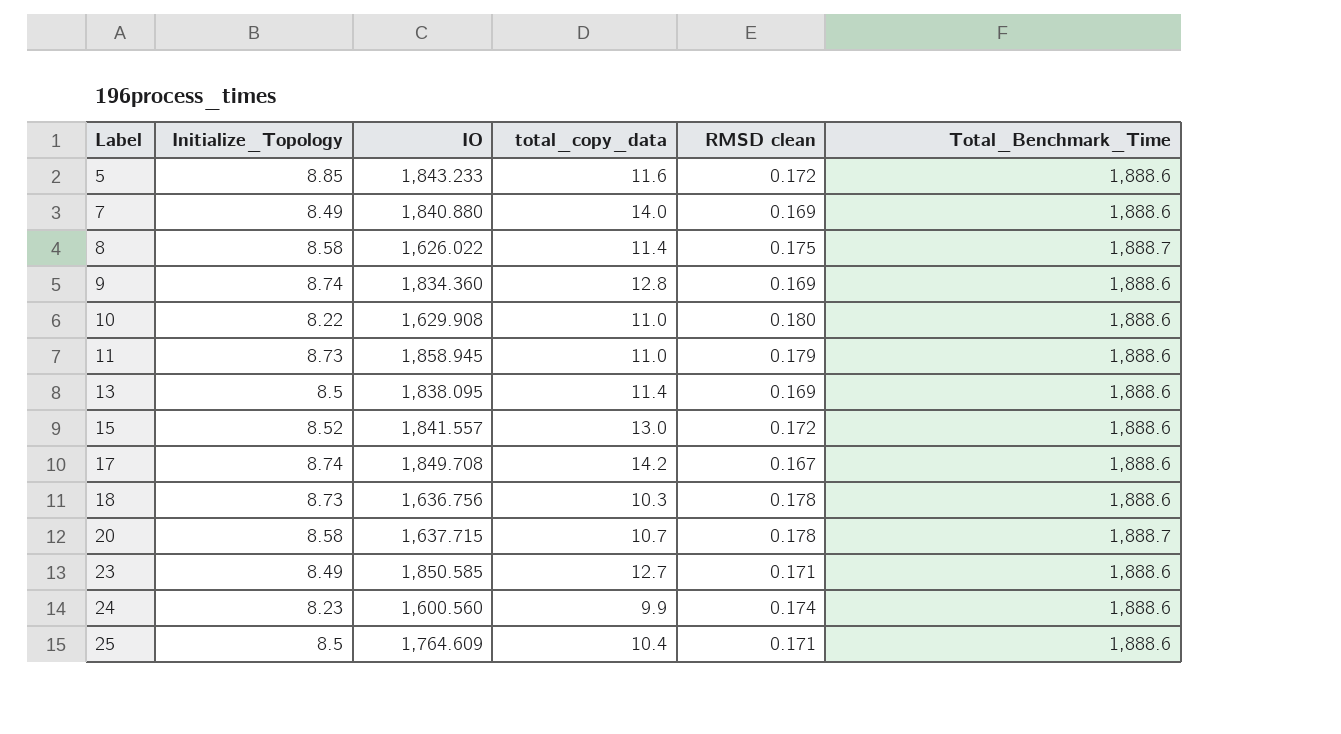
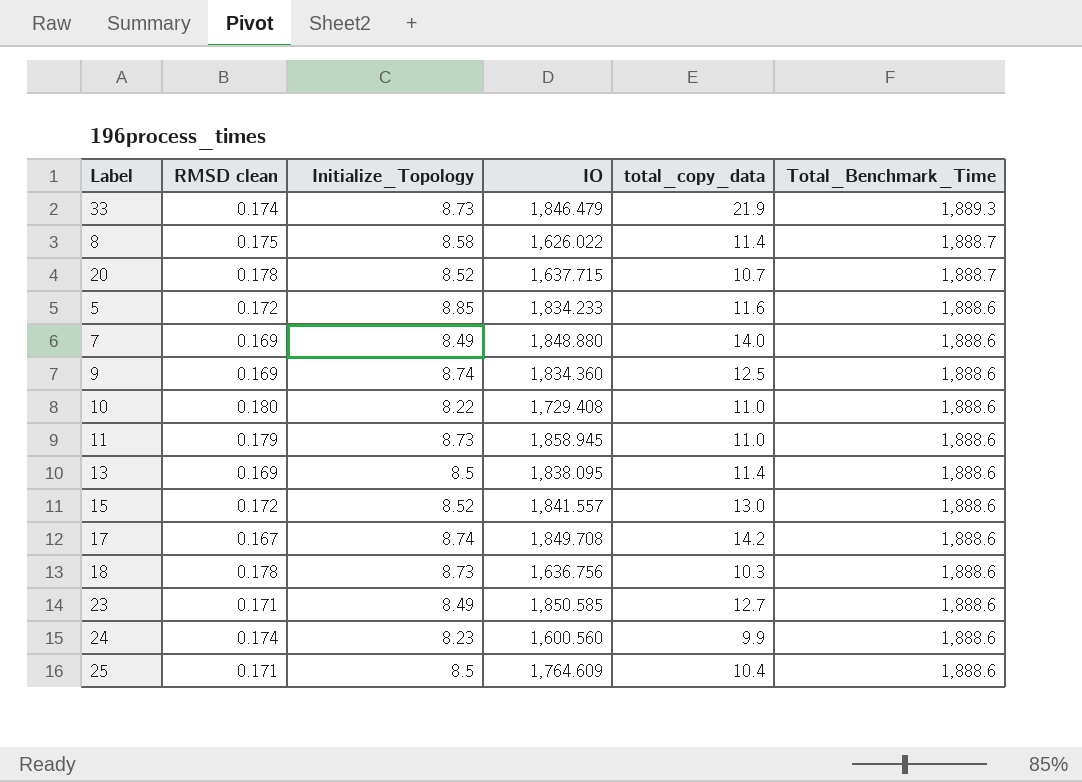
row order: Label ascending -> Total_Benchmark_Time descending
column RMSD clean | position: 5 -> 2
row 33: none -> 0.174 | 8.73 | 1,846.479 | 21.9 | 1,889.3
20 | Initialize_Topology: 8.58 -> 8.52
5 | IO: 1,843.233 -> 1,834.233
7 | IO: 1,840.880 -> 1,848.880
9 | total_copy_data: 12.8 -> 12.5
10 | IO: 1,629.908 -> 1,729.408

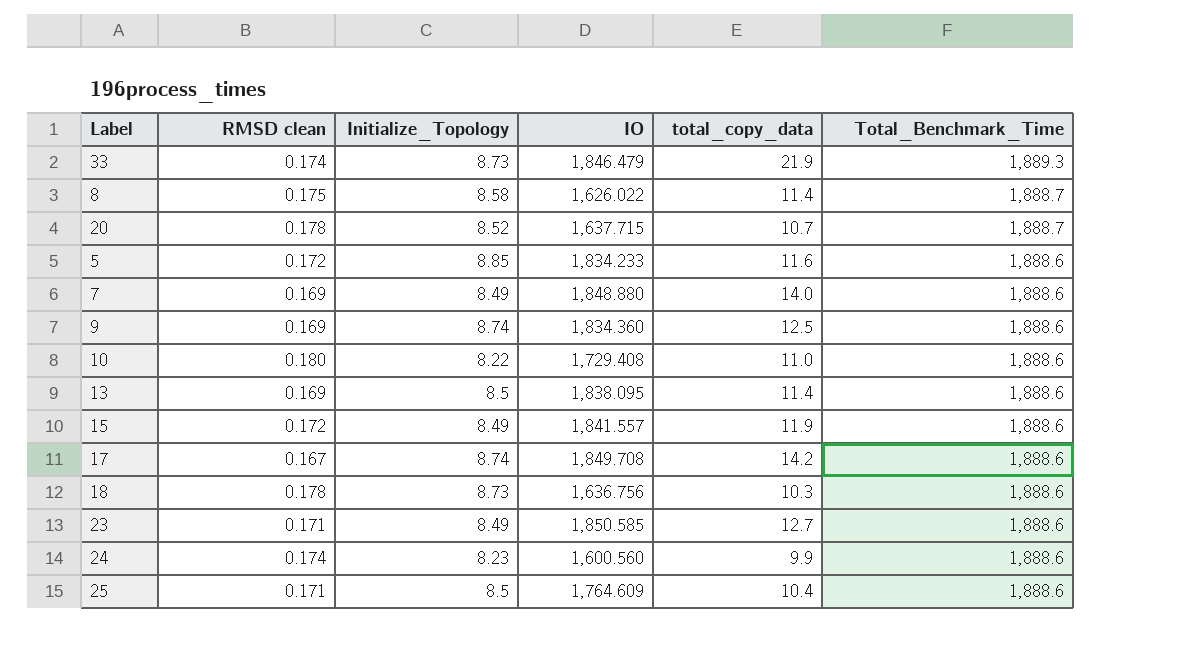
row 11: 0.179 | 8.73 | 1,858.945 | 11.0 | 1,888.6 -> none
15 | Initialize_Topology: 8.52 -> 8.49
15 | total_copy_data: 13.0 -> 11.9

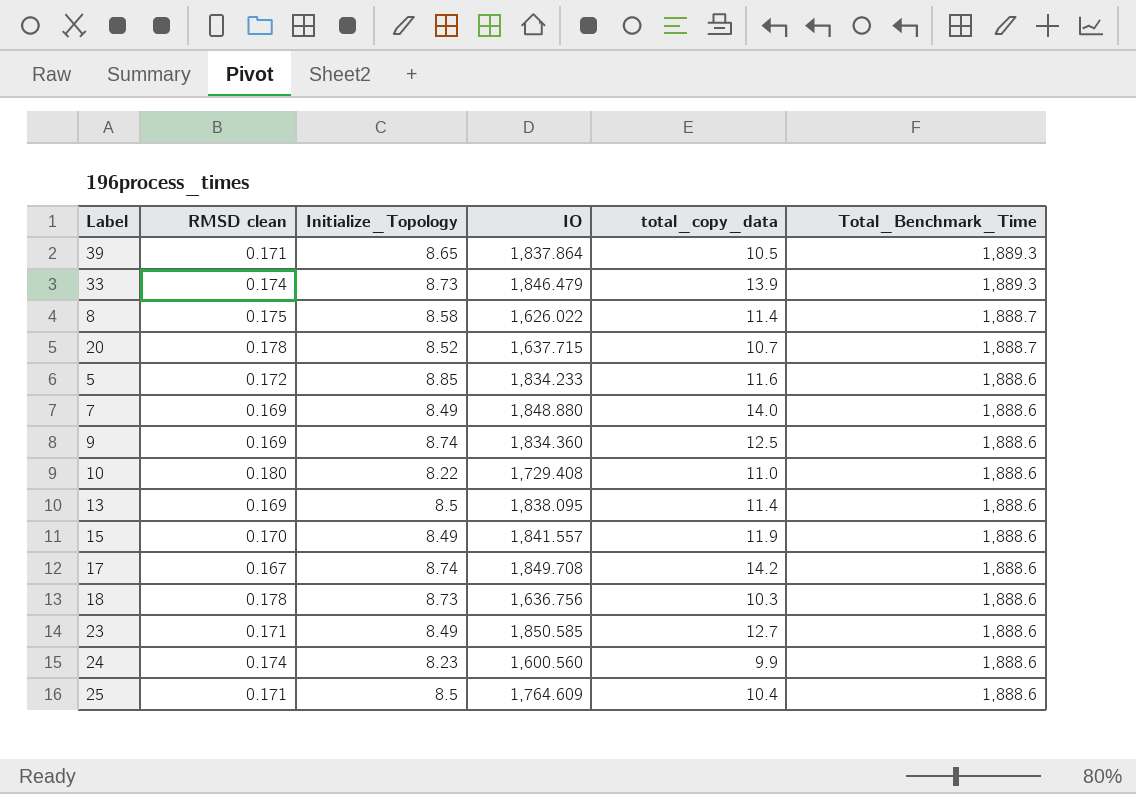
row 39: none -> 0.171 | 8.65 | 1,837.864 | 10.5 | 1,889.3
33 | total_copy_data: 21.9 -> 13.9
15 | RMSD clean: 0.172 -> 0.170

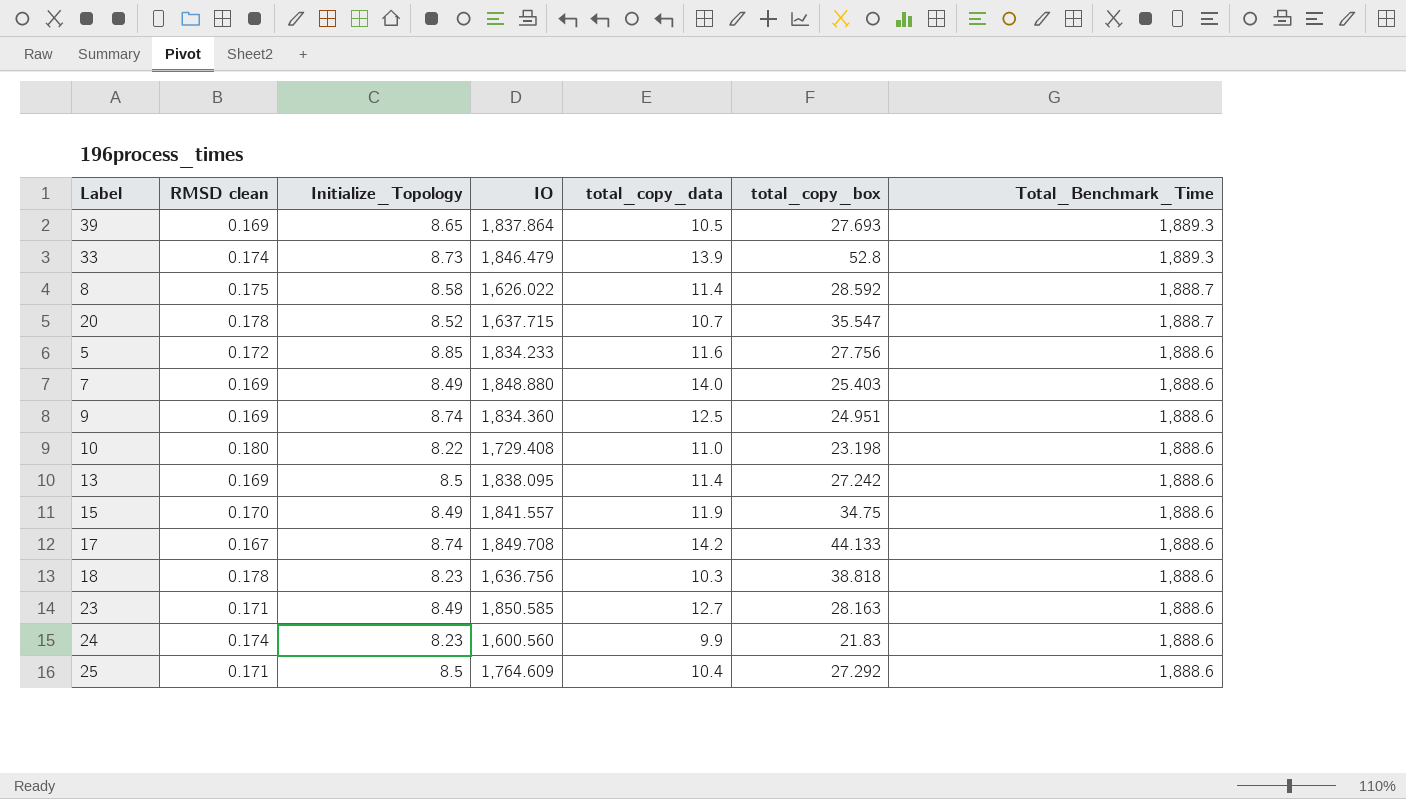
column total_copy_box | position: none -> 6
39 | RMSD clean: 0.171 -> 0.169
18 | Initialize_Topology: 8.73 -> 8.23

